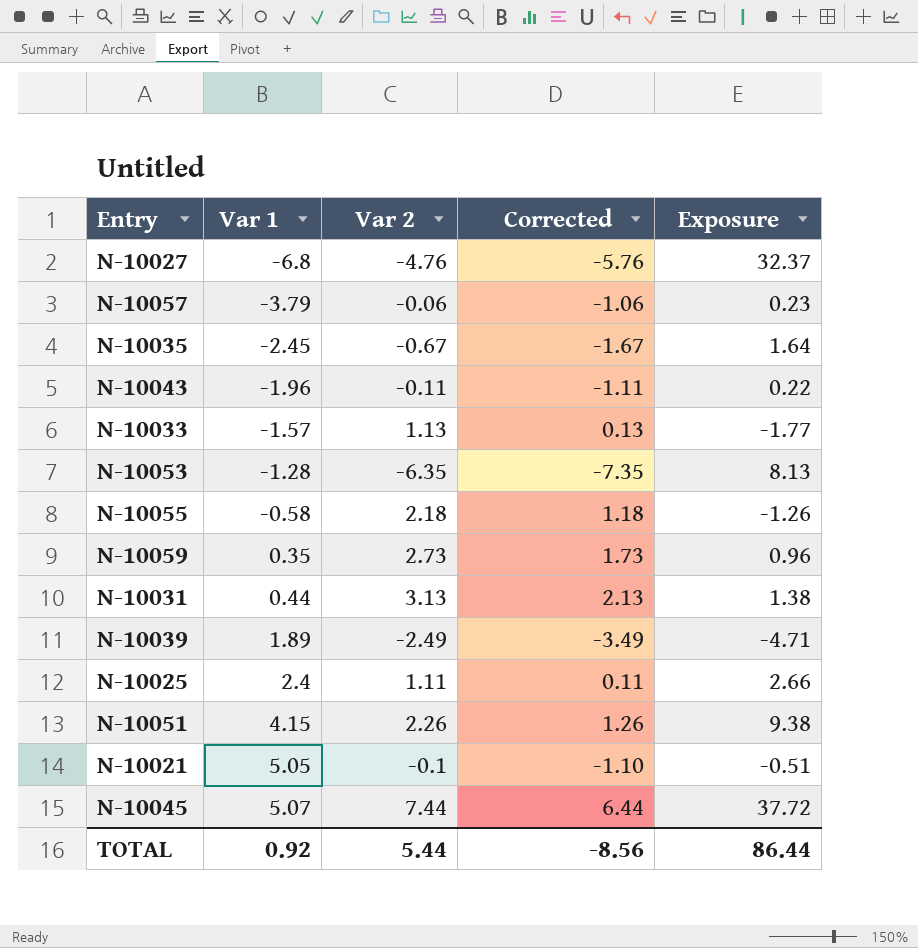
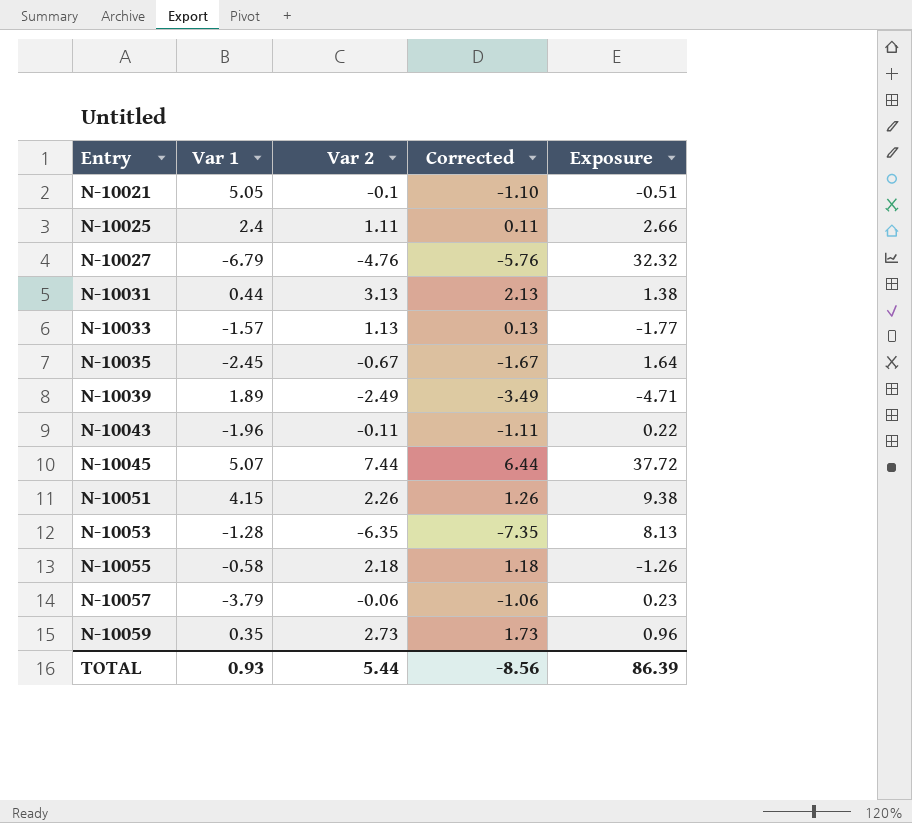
row order: Var 1 ascending -> Entry ascending
N-10027 | Var 1: -6.8 -> -6.79
N-10027 | Exposure: 32.37 -> 32.32
TOTAL | Var 1: 0.92 -> 0.93
TOTAL | Exposure: 86.44 -> 86.39

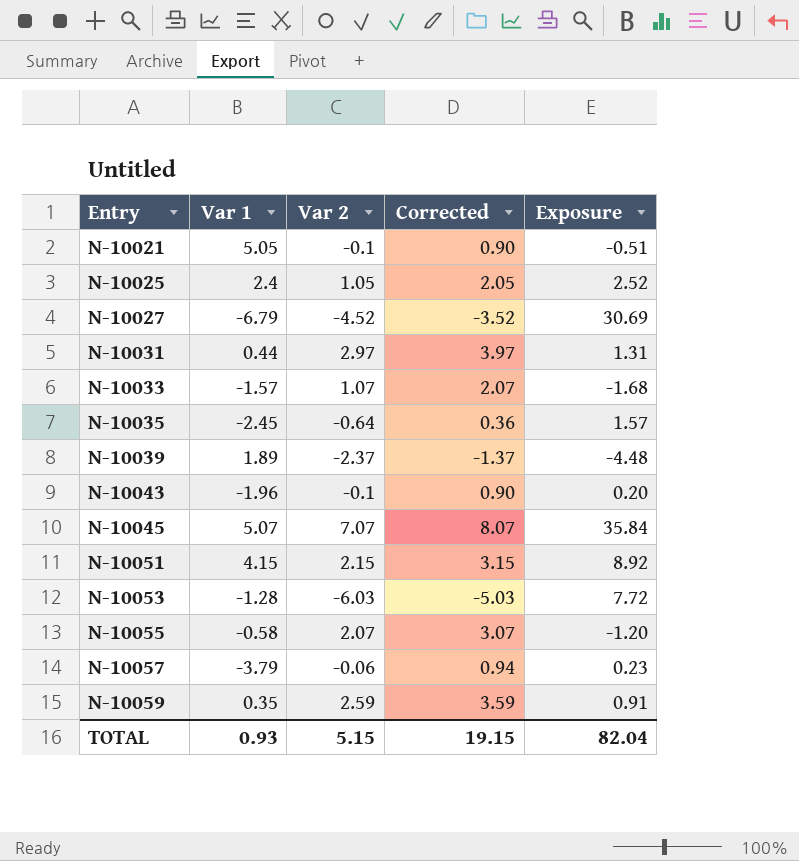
column Corrected | formula: [Var 2] - 1 -> [Var 2] + 1
N-10025 | Var 2: 1.11 -> 1.05
N-10025 | Exposure: 2.66 -> 2.52
N-10027 | Var 2: -4.76 -> -4.52
N-10027 | Exposure: 32.32 -> 30.69
N-10031 | Var 2: 3.13 -> 2.97
N-10031 | Exposure: 1.38 -> 1.31
N-10033 | Var 2: 1.13 -> 1.07
N-10033 | Exposure: -1.77 -> -1.68
N-10035 | Var 2: -0.67 -> -0.64
N-10035 | Exposure: 1.64 -> 1.57
N-10039 | Var 2: -2.49 -> -2.37
N-10039 | Exposure: -4.71 -> -4.48
N-10043 | Var 2: -0.11 -> -0.1
N-10043 | Exposure: 0.22 -> 0.20
N-10045 | Var 2: 7.44 -> 7.07
N-10045 | Exposure: 37.72 -> 35.84
N-10051 | Var 2: 2.26 -> 2.15
N-10051 | Exposure: 9.38 -> 8.92
N-10053 | Var 2: -6.35 -> -6.03
N-10053 | Exposure: 8.13 -> 7.72
N-10055 | Var 2: 2.18 -> 2.07
N-10055 | Exposure: -1.26 -> -1.20
N-10059 | Var 2: 2.73 -> 2.59
N-10059 | Exposure: 0.96 -> 0.91
TOTAL | Var 2: 5.44 -> 5.15
TOTAL | Corrected: -8.56 -> 19.15
TOTAL | Exposure: 86.39 -> 82.04

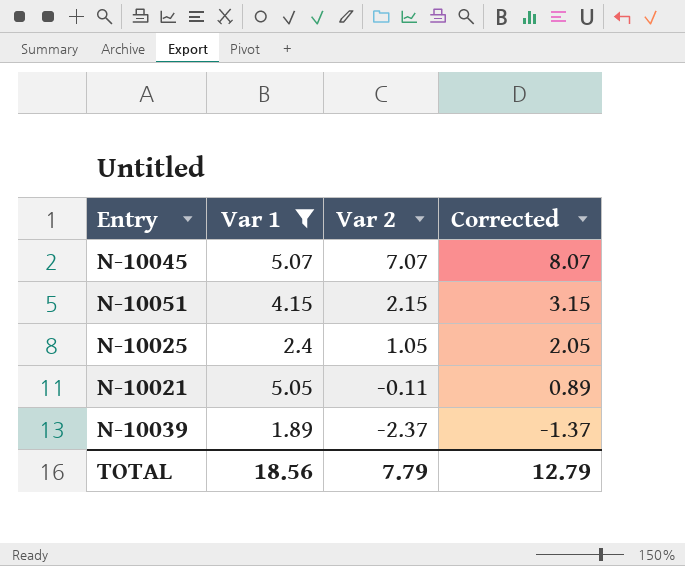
filter: none -> Var 1 >= 1.89
row order: Entry ascending -> Var 2 descending
column Exposure | formula: [Var 1] * [Var 2] -> none
N-10021 | Var 2: -0.1 -> -0.11
N-10021 | Corrected: 0.90 -> 0.89
TOTAL | Var 1: 0.93 -> 18.56
TOTAL | Var 2: 5.15 -> 7.79
TOTAL | Corrected: 19.15 -> 12.79

